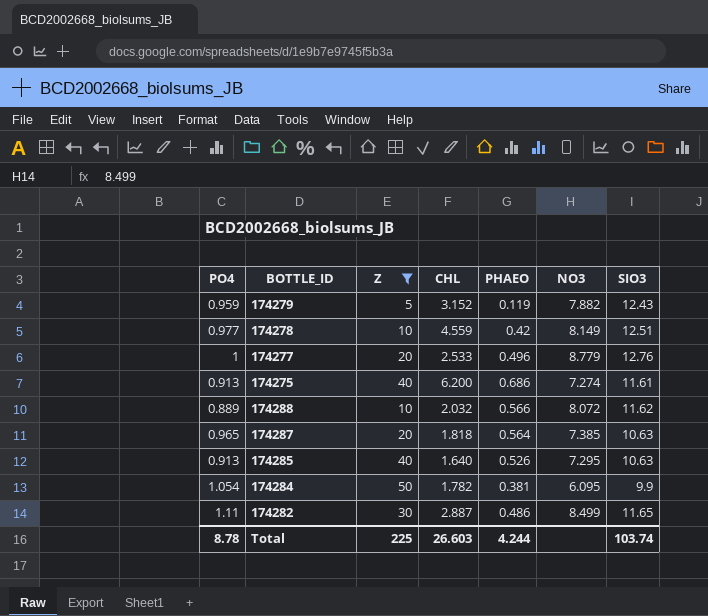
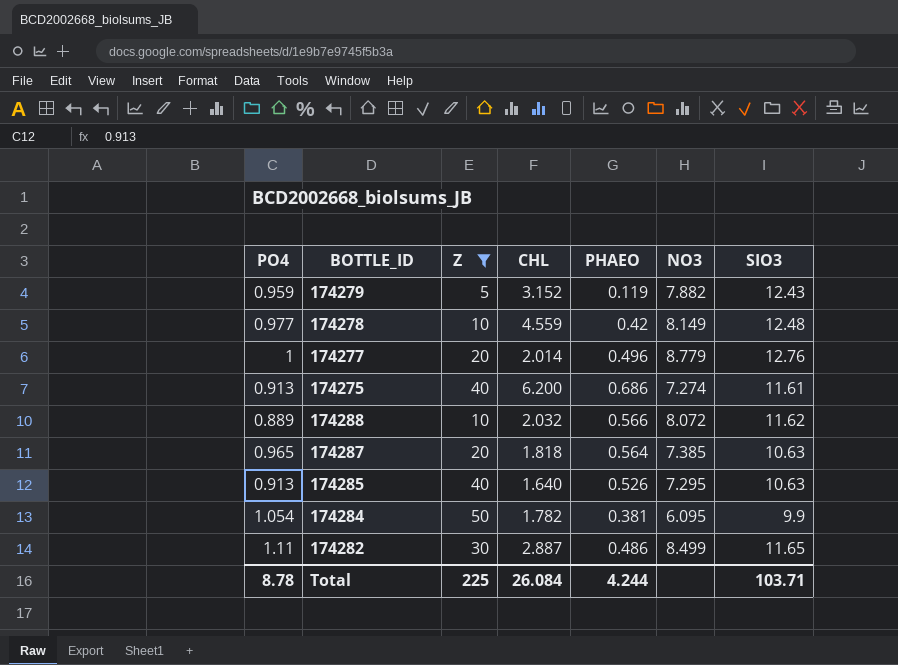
174278 | SIO3: 12.51 -> 12.48
174277 | CHL: 2.533 -> 2.014
Total | CHL: 26.603 -> 26.084
Total | SIO3: 103.74 -> 103.71

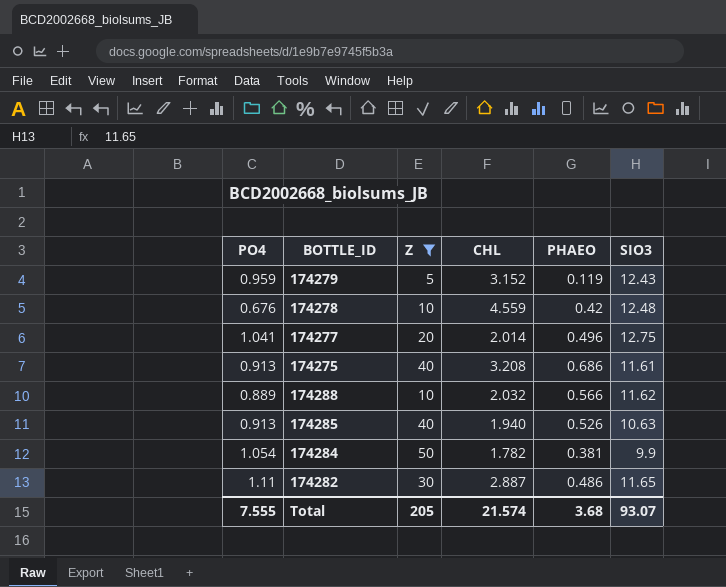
column NO3 | position: 6 -> none
row 174287: 0.965 | 20 | 1.818 | 0.564 | 7.385 | 10.63 -> none
174278 | PO4: 0.977 -> 0.676
174277 | PO4: 1 -> 1.041
174277 | SIO3: 12.76 -> 12.75
174275 | CHL: 6.200 -> 3.208
174285 | CHL: 1.640 -> 1.940
Total | PO4: 8.78 -> 7.555
Total | Z: 225 -> 205
Total | CHL: 26.084 -> 21.574
Total | PHAEO: 4.244 -> 3.68
Total | SIO3: 103.71 -> 93.07

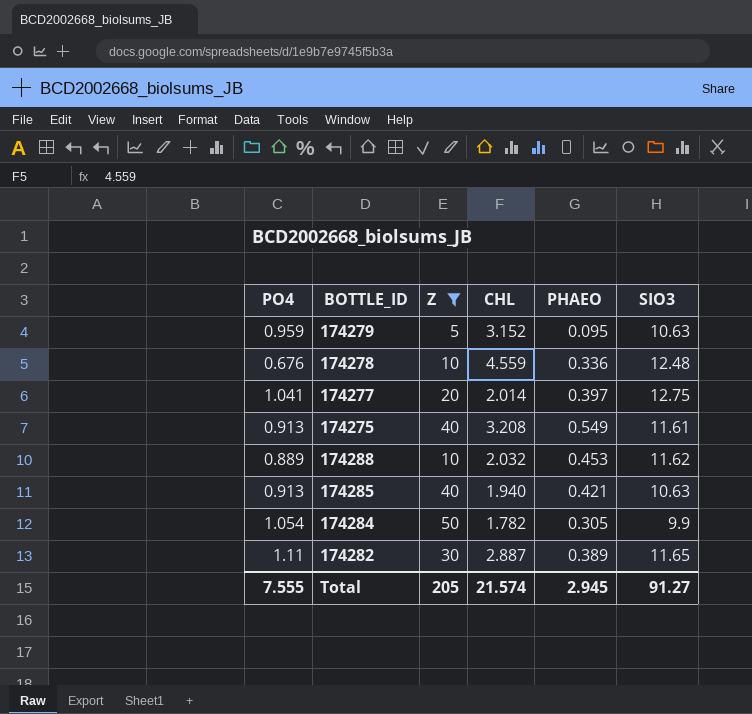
174279 | PHAEO: 0.119 -> 0.095
174279 | SIO3: 12.43 -> 10.63
174278 | PHAEO: 0.42 -> 0.336
174277 | PHAEO: 0.496 -> 0.397
174275 | PHAEO: 0.686 -> 0.549
174288 | PHAEO: 0.566 -> 0.453
174285 | PHAEO: 0.526 -> 0.421
174284 | PHAEO: 0.381 -> 0.305
174282 | PHAEO: 0.486 -> 0.389
Total | PHAEO: 3.68 -> 2.945
Total | SIO3: 93.07 -> 91.27

